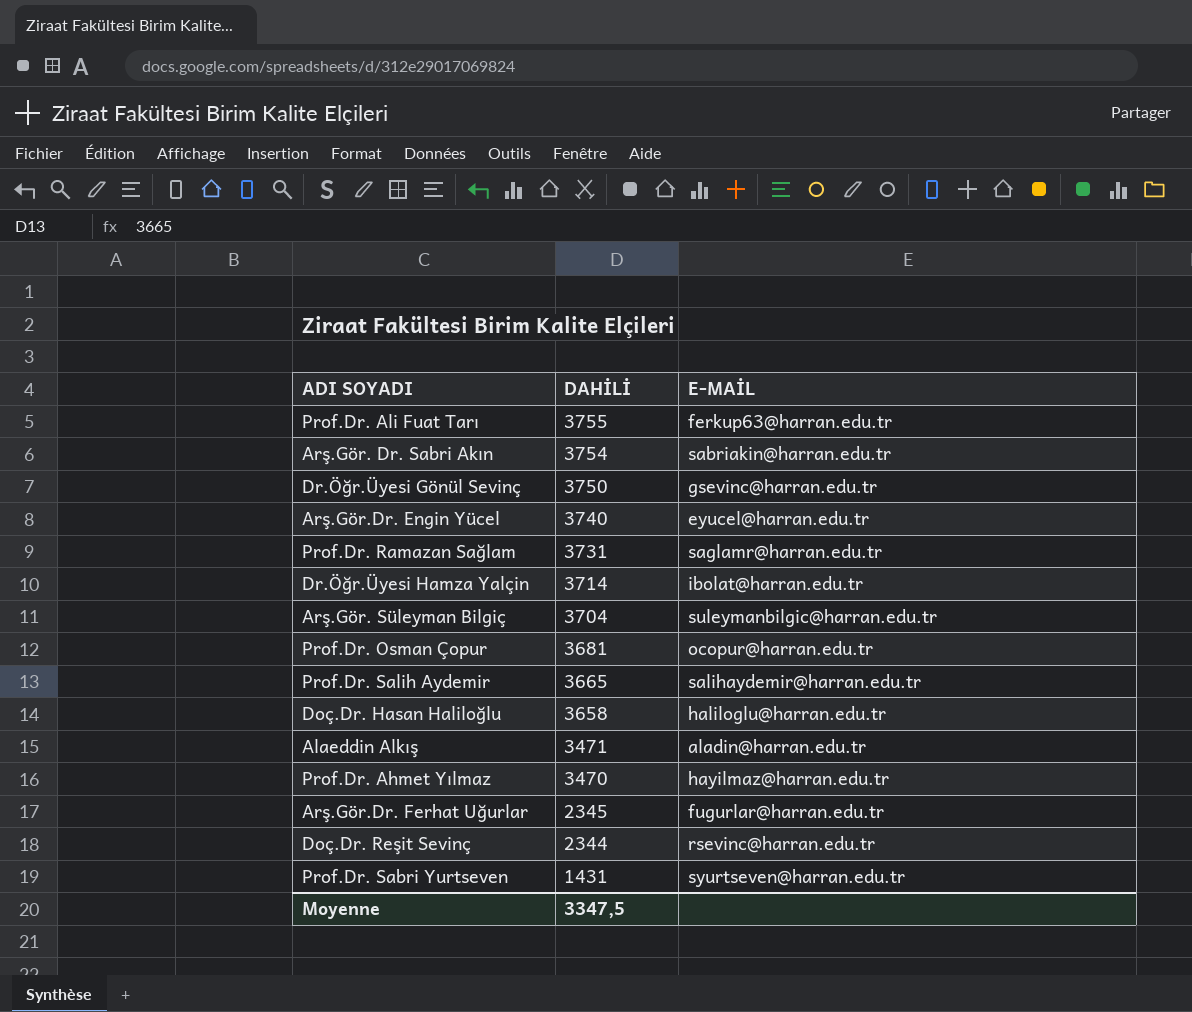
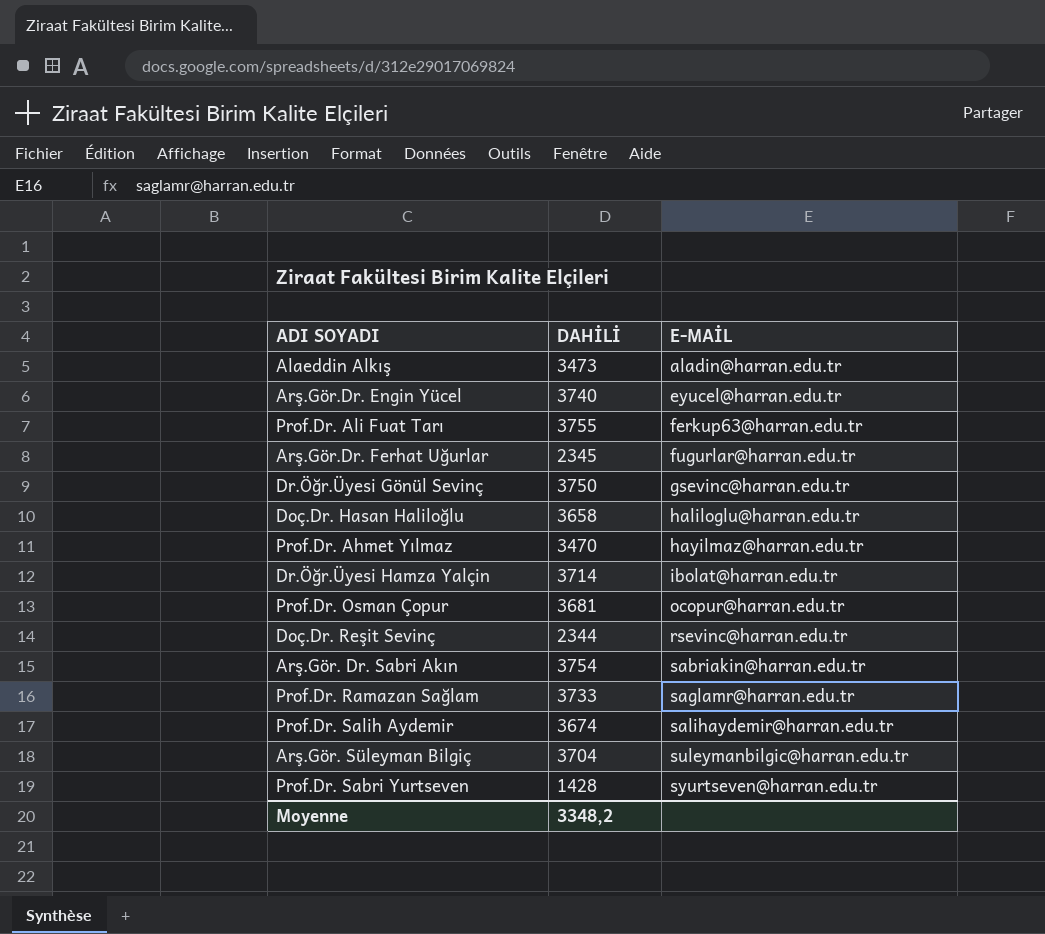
row order: DAHİLİ descending -> E-MAİL ascending
Alaeddin Alkış | DAHİLİ: 3471 -> 3473
Prof.Dr. Ramazan Sağlam | DAHİLİ: 3731 -> 3733
Prof.Dr. Salih Aydemir | DAHİLİ: 3665 -> 3674
Prof.Dr. Sabri Yurtseven | DAHİLİ: 1431 -> 1428
Moyenne | DAHİLİ: 3347,5 -> 3348,2

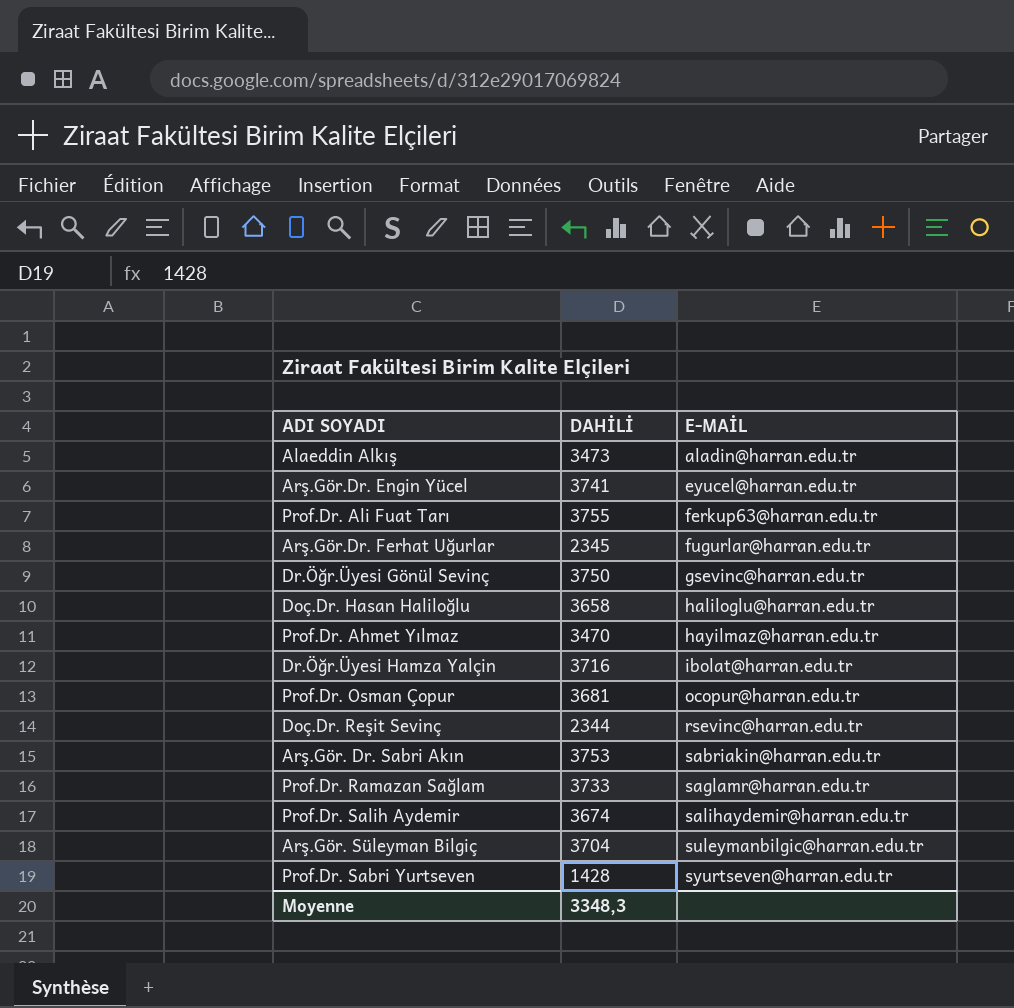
Arş.Gör.Dr. Engin Yücel | DAHİLİ: 3740 -> 3741
Dr.Öğr.Üyesi Hamza Yalçin | DAHİLİ: 3714 -> 3716
Arş.Gör. Dr. Sabri Akın | DAHİLİ: 3754 -> 3753
Moyenne | DAHİLİ: 3348,2 -> 3348,3

